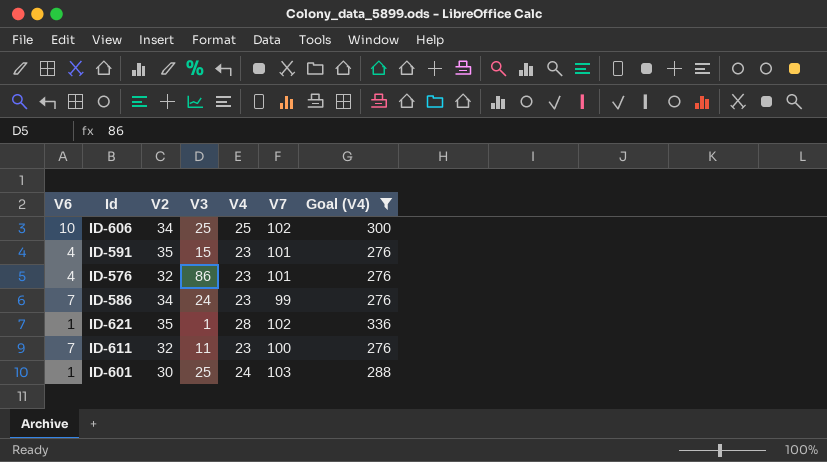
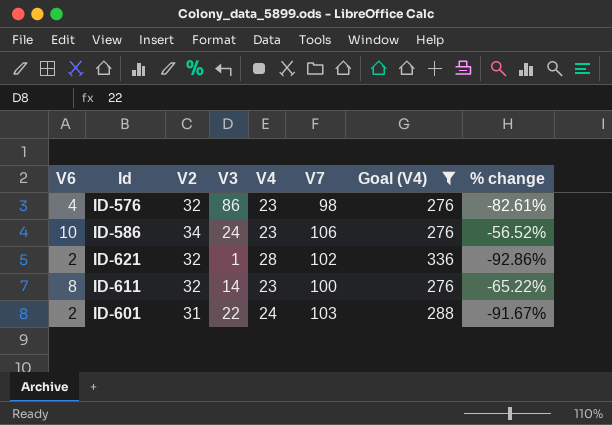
column % change | formula: none -> ([V6] - [V4]) / [V4]
row ID-606: 10 | 34 | 25 | 25 | 102 | 300 -> none
row ID-591: 4 | 35 | 15 | 23 | 101 | 276 -> none
ID-576 | V7: 101 -> 98
ID-586 | V6: 7 -> 10
ID-586 | V7: 99 -> 106
ID-621 | V6: 1 -> 2
ID-621 | V2: 35 -> 32
ID-611 | V6: 7 -> 8
ID-611 | V3: 11 -> 14
ID-601 | V6: 1 -> 2
ID-601 | V2: 30 -> 31
ID-601 | V3: 25 -> 22

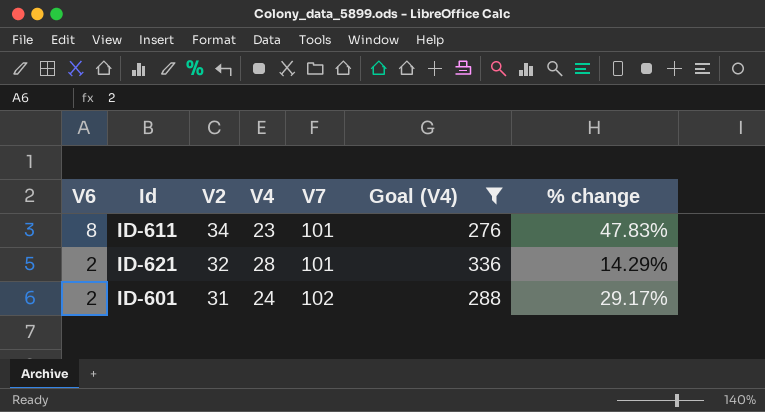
row order: none -> V6 descending
column V3 | position: 4 -> none
column % change | formula: ([V6] - [V4]) / [V4] -> ([V2] - [V4]) / [V4]
row ID-576: 4 | 32 | 86 | 23 | 98 | 276 | -82.61% -> none
row ID-586: 10 | 34 | 24 | 23 | 106 | 276 | -56.52% -> none
ID-611 | V2: 32 -> 34
ID-611 | V7: 100 -> 101
ID-621 | V7: 102 -> 101
ID-601 | V7: 103 -> 102

